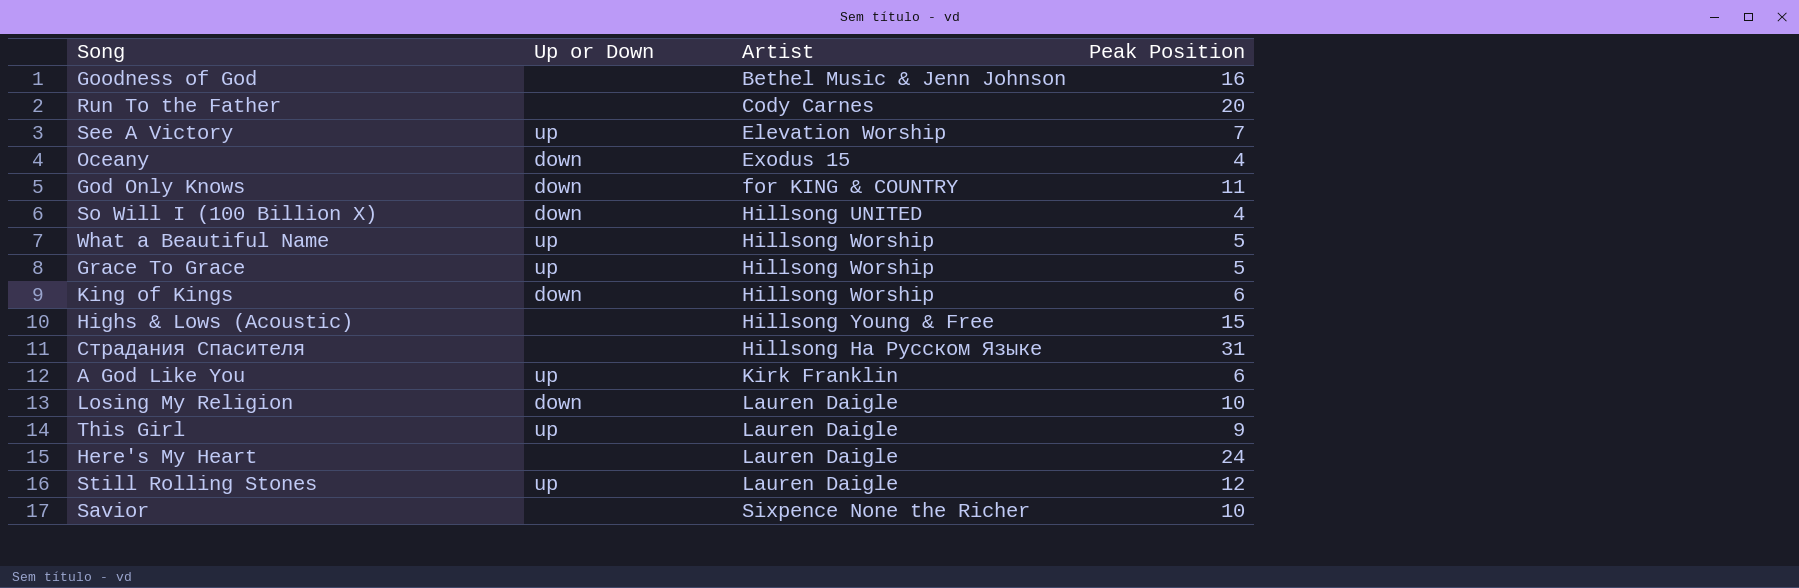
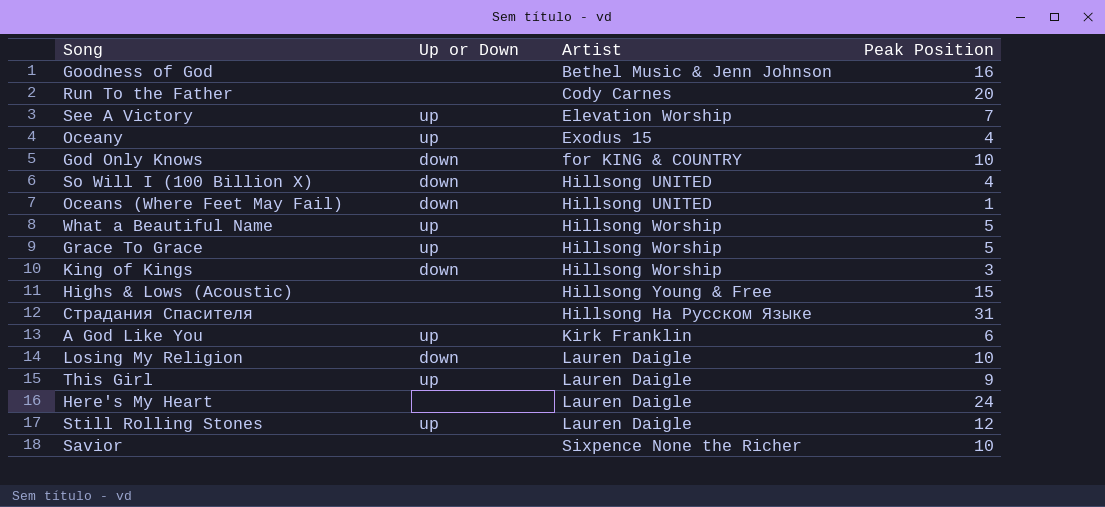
Oceany | Up or Down: down -> up
God Only Knows | Peak Position: 11 -> 10
row Oceans (Where Feet May Fail): none -> down | Hillsong UNITED | 1
King of Kings | Peak Position: 6 -> 3

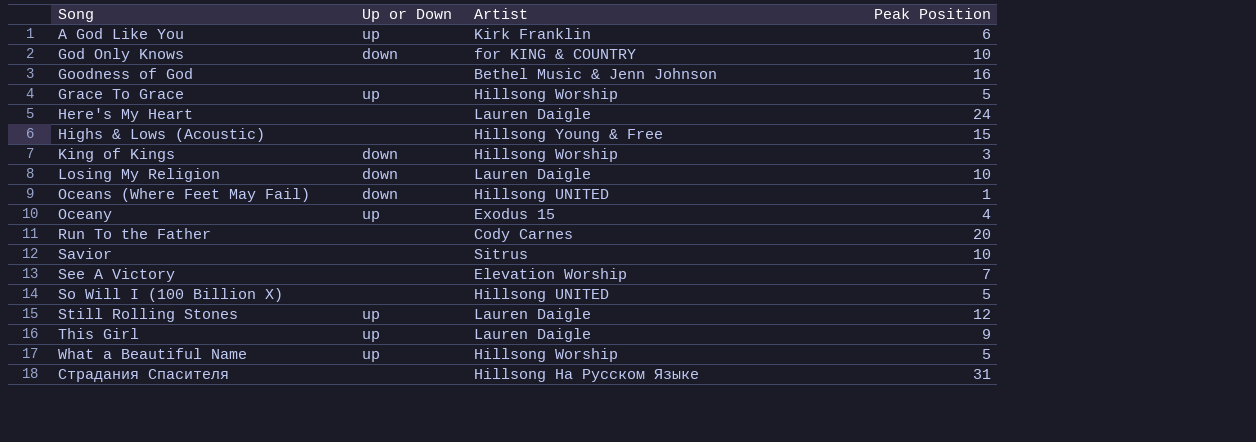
row order: Artist ascending -> Song ascending
Savior | Artist: Sixpence None the Richer -> Sitrus
See A Victory | Up or Down: up -> none
So Will I (100 Billion X) | Up or Down: down -> none
So Will I (100 Billion X) | Peak Position: 4 -> 5

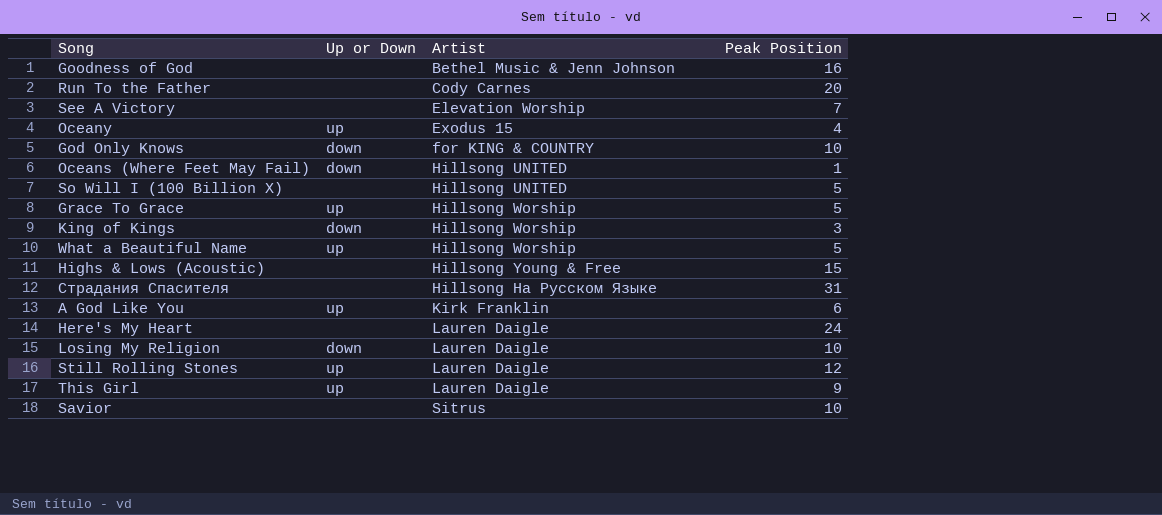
row order: Song ascending -> Artist ascending

